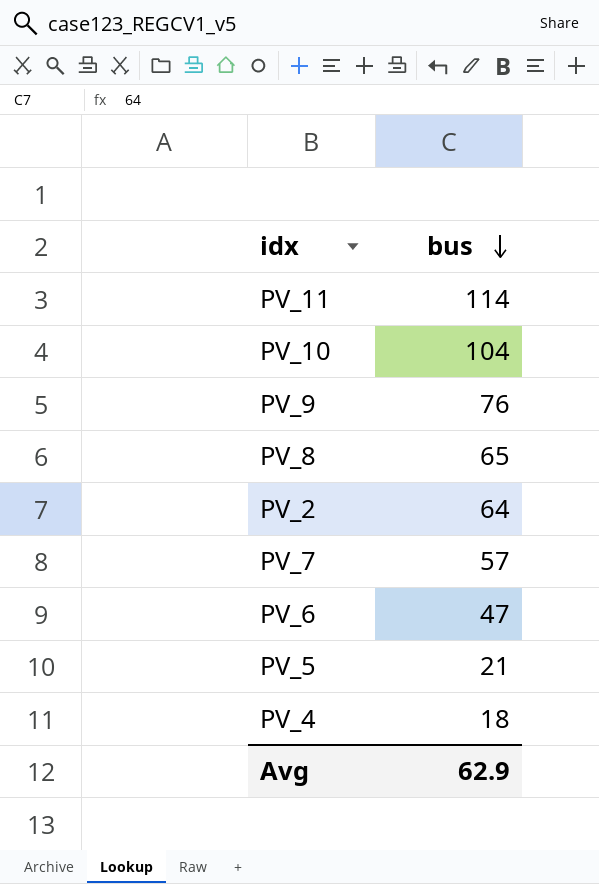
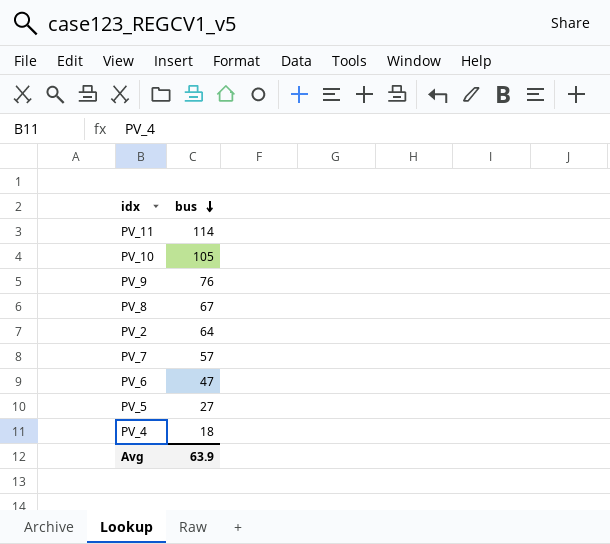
PV_10 | bus: 104 -> 105
PV_8 | bus: 65 -> 67
PV_5 | bus: 21 -> 27
Avg | bus: 62.9 -> 63.9

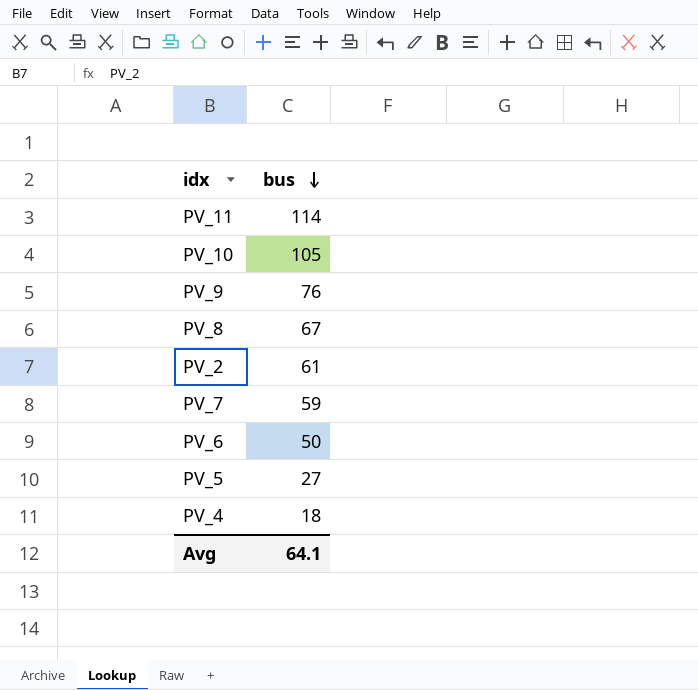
PV_2 | bus: 64 -> 61
PV_7 | bus: 57 -> 59
PV_6 | bus: 47 -> 50
Avg | bus: 63.9 -> 64.1

